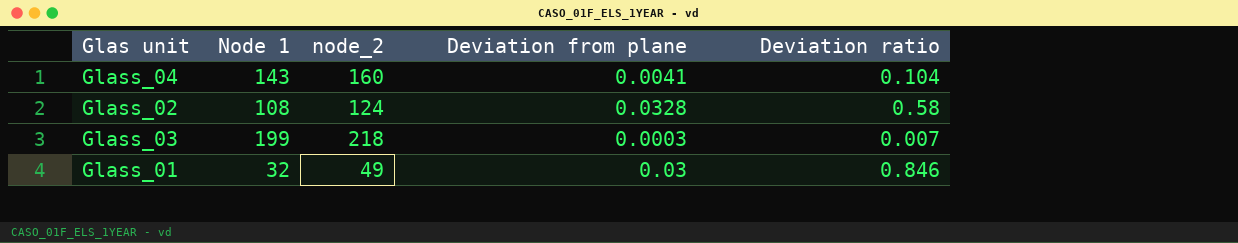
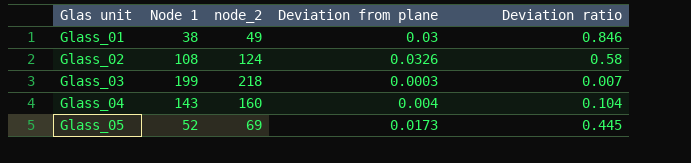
row order: none -> Glas unit ascending
Glass_01 | Node 1: 32 -> 38
Glass_02 | Deviation from plane: 0.0328 -> 0.0326
Glass_04 | Deviation from plane: 0.0041 -> 0.004
row Glass_05: none -> 52 | 69 | 0.0173 | 0.445

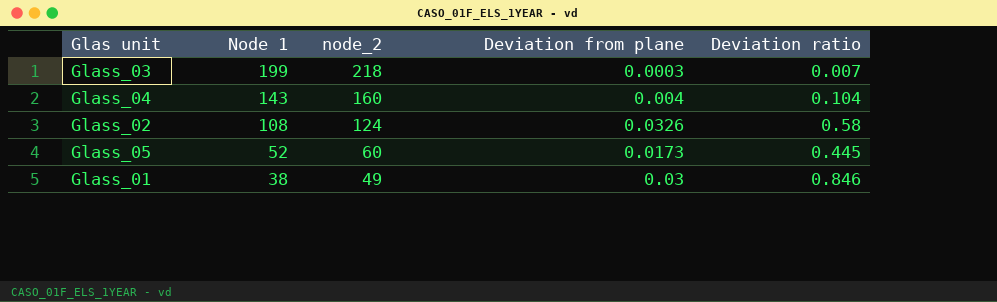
row order: Glas unit ascending -> Node 1 descending
Glass_05 | node_2: 69 -> 60

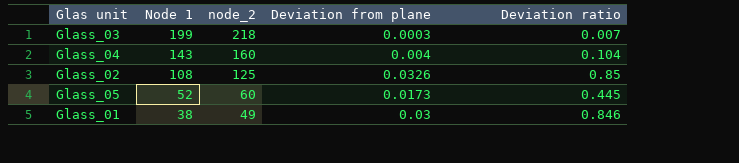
Glass_02 | node_2: 124 -> 125
Glass_02 | Deviation ratio: 0.58 -> 0.85

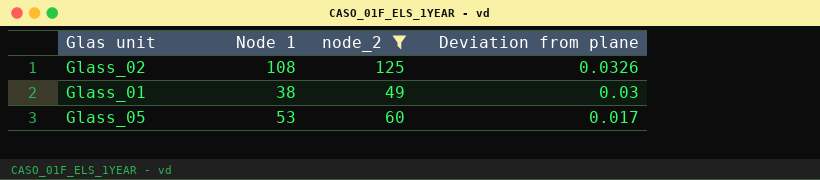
filter: none -> node_2 <= 125
row order: Node 1 descending -> Deviation from plane descending
column Deviation ratio | position: 5 -> none
Glass_05 | Node 1: 52 -> 53
Glass_05 | Deviation from plane: 0.0173 -> 0.017

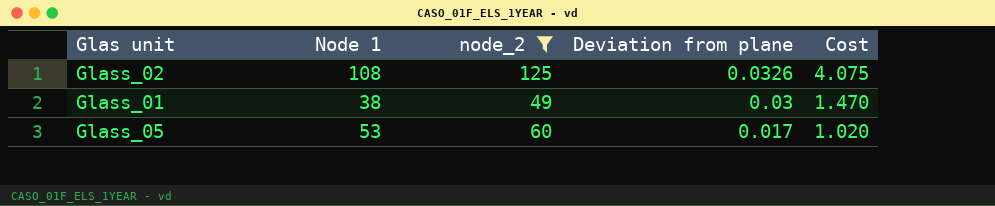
column Cost | formula: none -> [node_2] * [Deviation from plane]

